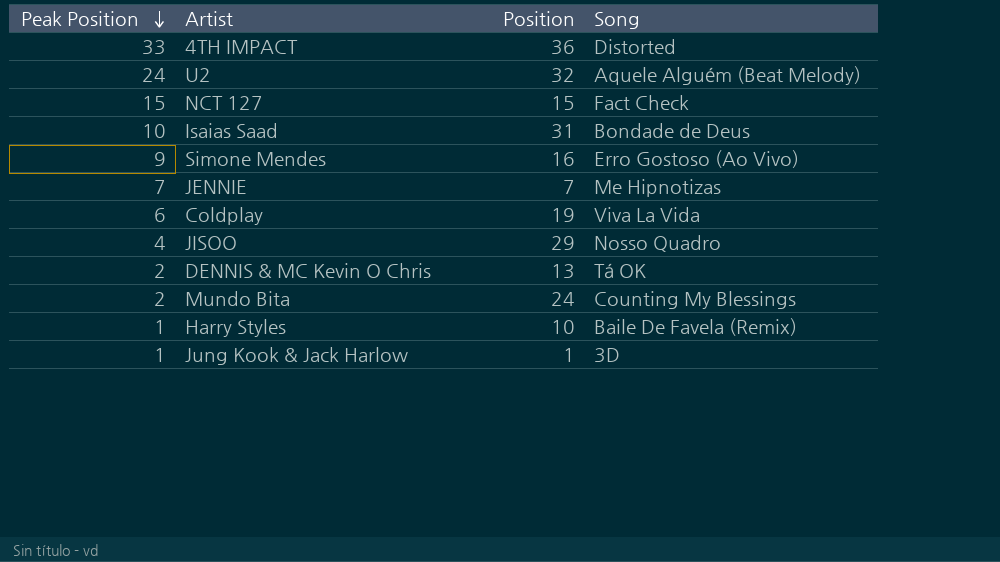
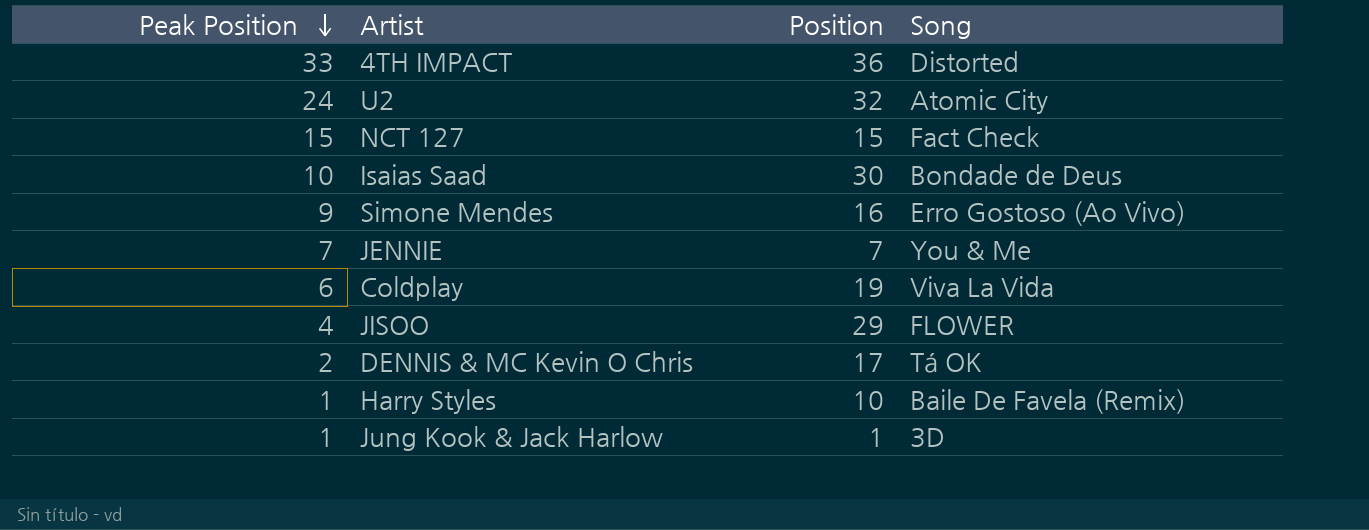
row Mundo Bita: 2 | 24 | Counting My Blessings -> none
U2 | Song: Aquele Alguém (Beat Melody) -> Atomic City
Isaias Saad | Position: 31 -> 30
JENNIE | Song: Me Hipnotizas -> You & Me
JISOO | Song: Nosso Quadro -> FLOWER
DENNIS & MC Kevin O Chris | Position: 13 -> 17

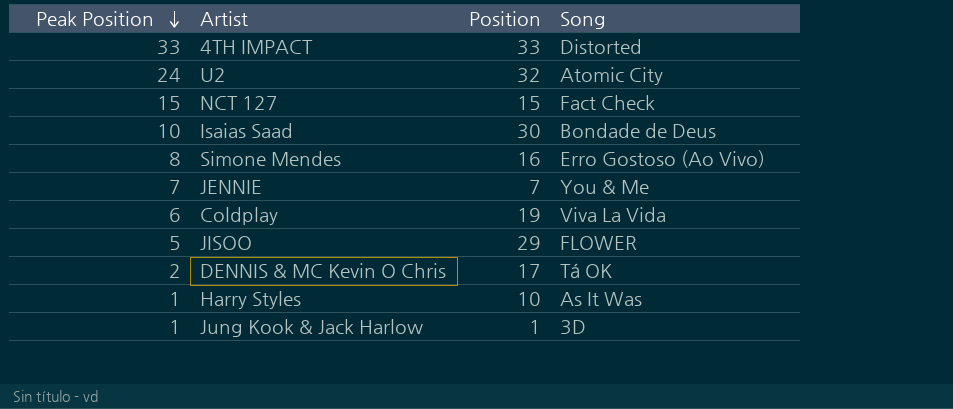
4TH IMPACT | Position: 36 -> 33
Simone Mendes | Peak Position: 9 -> 8
JISOO | Peak Position: 4 -> 5
Harry Styles | Song: Baile De Favela (Remix) -> As It Was

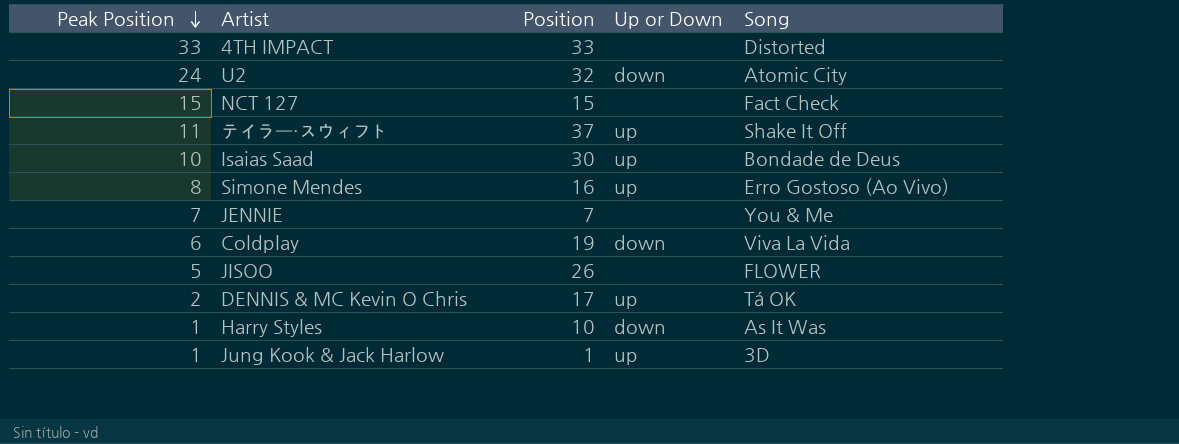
column Up or Down | position: none -> 4
row テイラー・スウィフト: none -> 11 | 37 | up | Shake It Off
JISOO | Position: 29 -> 26

